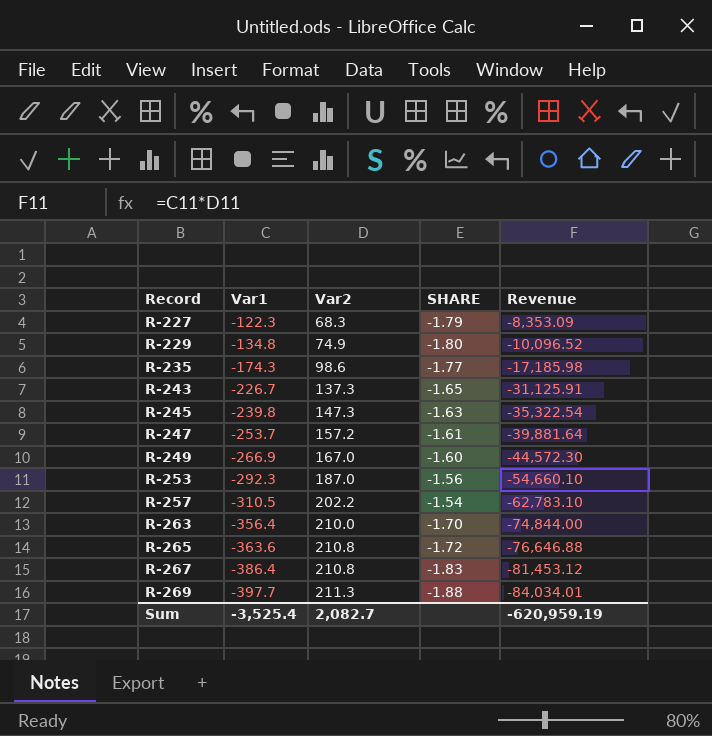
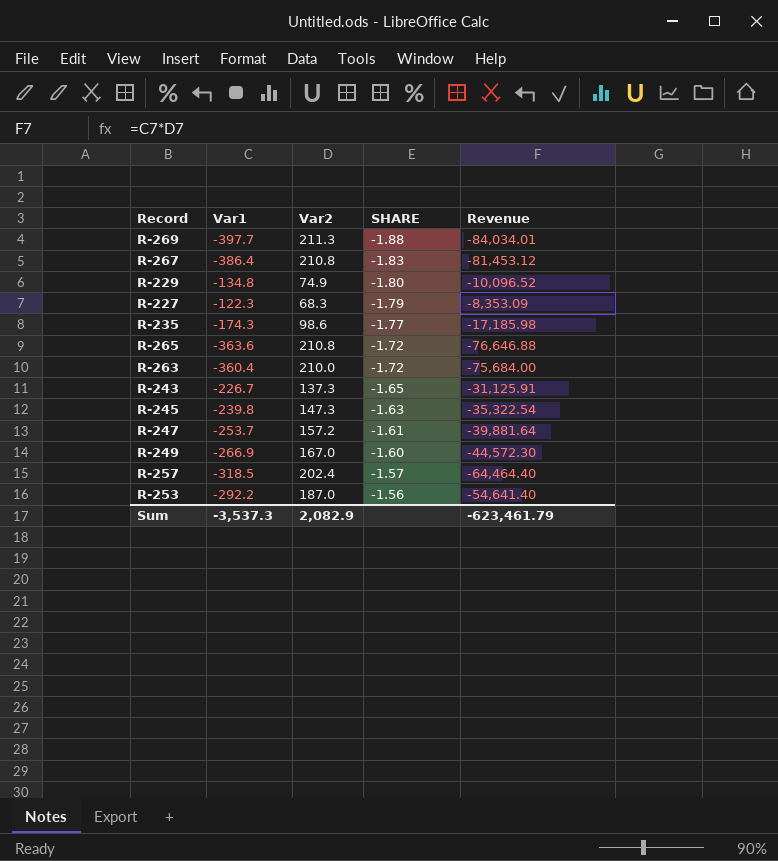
row order: Record ascending -> SHARE ascending
R-263 | Var1: -356.4 -> -360.4
R-263 | SHARE: -1.70 -> -1.72
R-263 | Revenue: -74,844.00 -> -75,684.00
R-257 | Var1: -310.5 -> -318.5
R-257 | Var2: 202.2 -> 202.4
R-257 | SHARE: -1.54 -> -1.57
R-257 | Revenue: -62,783.10 -> -64,464.40
R-253 | Var1: -292.3 -> -292.2
R-253 | Revenue: -54,660.10 -> -54,641.40
Sum | Var1: -3,525.4 -> -3,537.3
Sum | Var2: 2,082.7 -> 2,082.9
Sum | Revenue: -620,959.19 -> -623,461.79

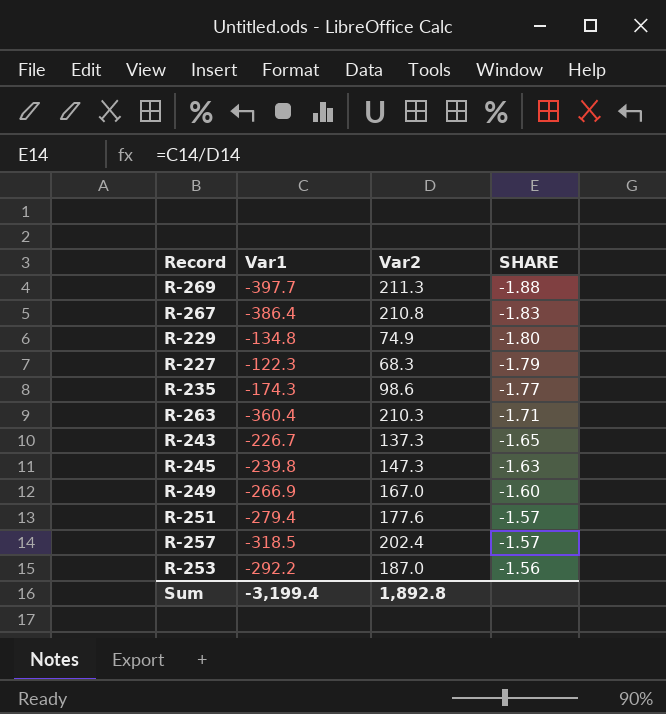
column Revenue | formula: [Var1] * [Var2] -> none
row R-265: -363.6 | 210.8 | -1.72 | -76,646.88 -> none
row R-247: -253.7 | 157.2 | -1.61 | -39,881.64 -> none
R-263 | Var2: 210.0 -> 210.3
R-263 | SHARE: -1.72 -> -1.71
row R-251: none -> -279.4 | 177.6 | -1.57
Sum | Var1: -3,537.3 -> -3,199.4
Sum | Var2: 2,082.9 -> 1,892.8

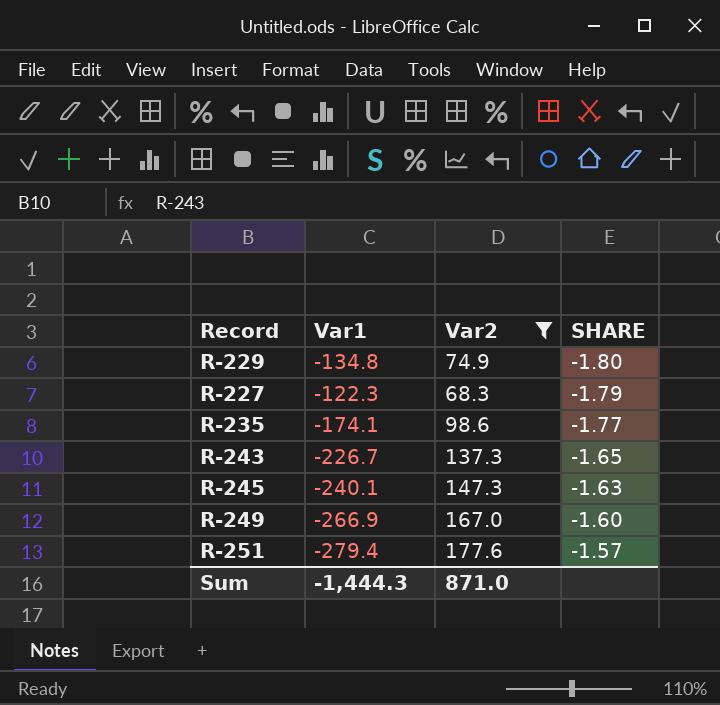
filter: none -> Var2 <= 177.6
R-235 | Var1: -174.3 -> -174.1
R-245 | Var1: -239.8 -> -240.1
Sum | Var1: -3,199.4 -> -1,444.3
Sum | Var2: 1,892.8 -> 871.0

